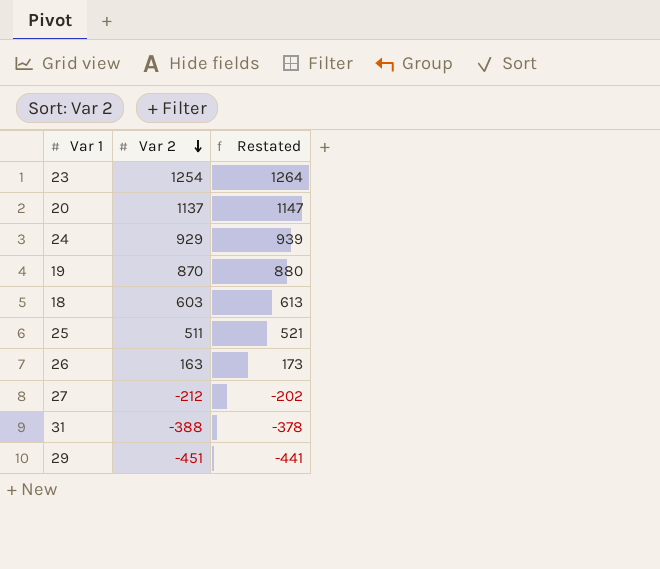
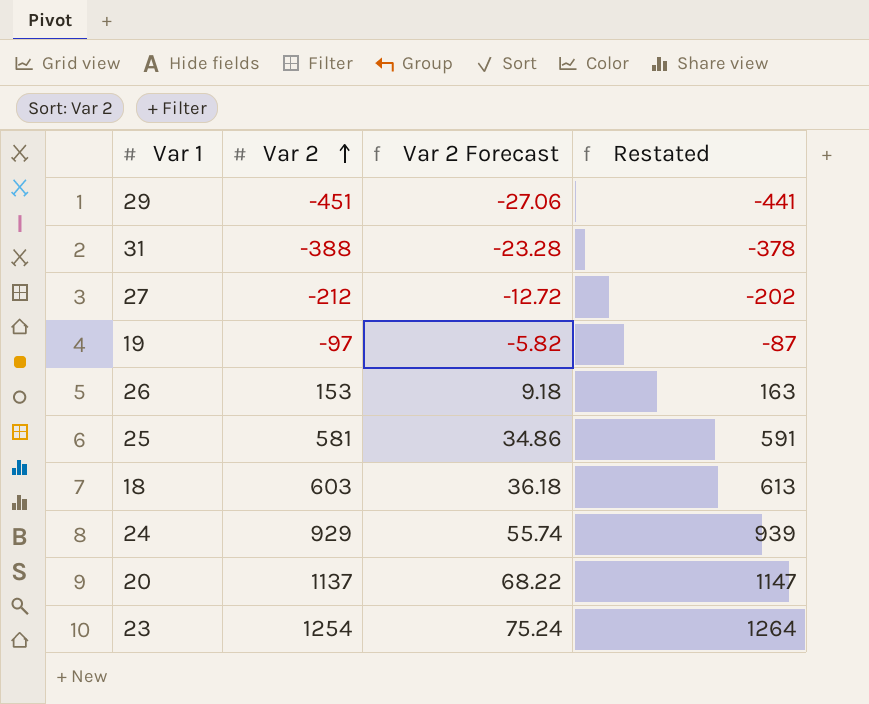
row order: Var 2 descending -> Var 2 ascending
column Var 2 Forecast | formula: none -> [Var 2] * 0.06
19 | Var 2: 870 -> -97
19 | Restated: 880 -> -87
26 | Var 2: 163 -> 153
26 | Restated: 173 -> 163
25 | Var 2: 511 -> 581
25 | Restated: 521 -> 591

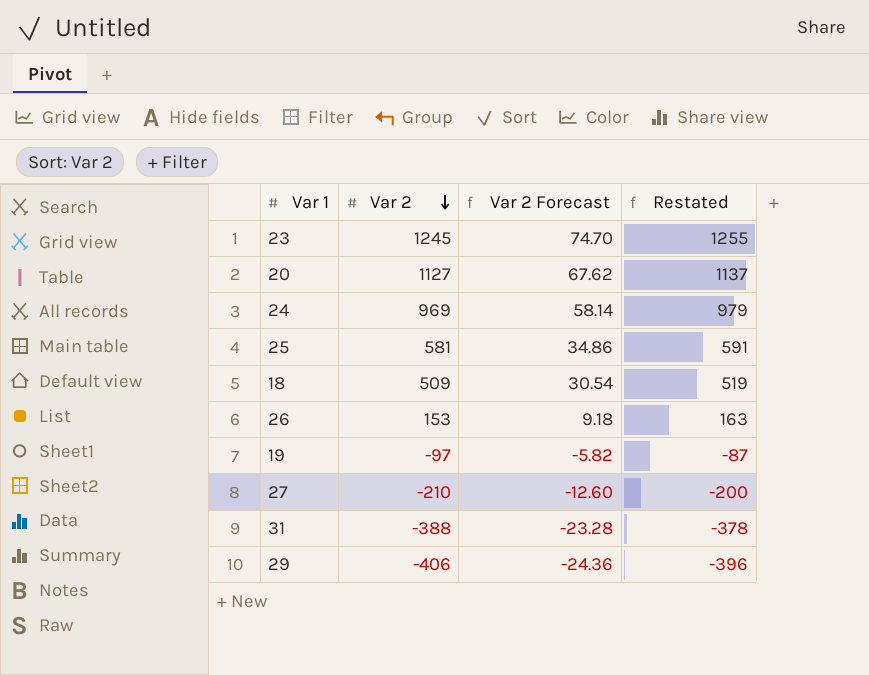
row order: Var 2 ascending -> Var 2 descending
23 | Var 2: 1254 -> 1245
23 | Var 2 Forecast: 75.24 -> 74.70
23 | Restated: 1264 -> 1255
20 | Var 2: 1137 -> 1127
20 | Var 2 Forecast: 68.22 -> 67.62
20 | Restated: 1147 -> 1137
24 | Var 2: 929 -> 969
24 | Var 2 Forecast: 55.74 -> 58.14
24 | Restated: 939 -> 979
18 | Var 2: 603 -> 509
18 | Var 2 Forecast: 36.18 -> 30.54
18 | Restated: 613 -> 519
27 | Var 2: -212 -> -210
27 | Var 2 Forecast: -12.72 -> -12.60
27 | Restated: -202 -> -200
29 | Var 2: -451 -> -406
29 | Var 2 Forecast: -27.06 -> -24.36
29 | Restated: -441 -> -396

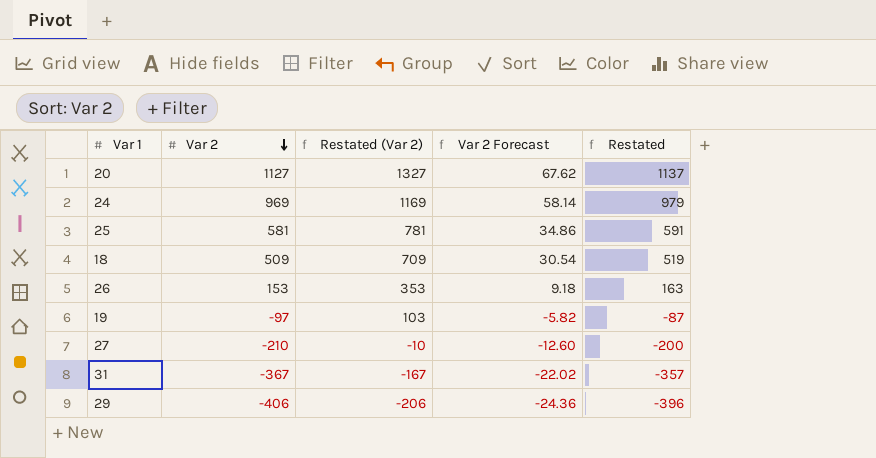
column Restated (Var 2) | formula: none -> [Var 2] + 200
row 23: 1245 | 74.70 | 1255 -> none
31 | Var 2: -388 -> -367
31 | Var 2 Forecast: -23.28 -> -22.02
31 | Restated: -378 -> -357

